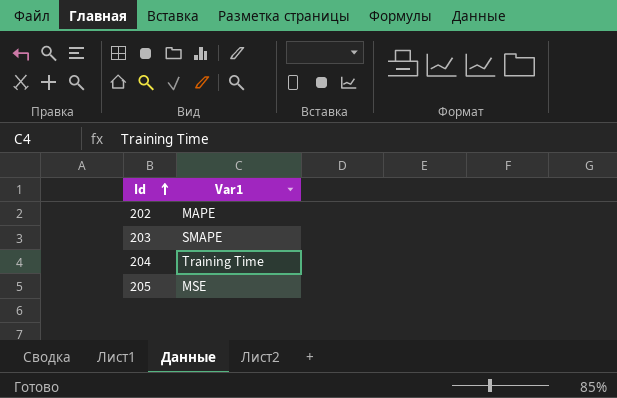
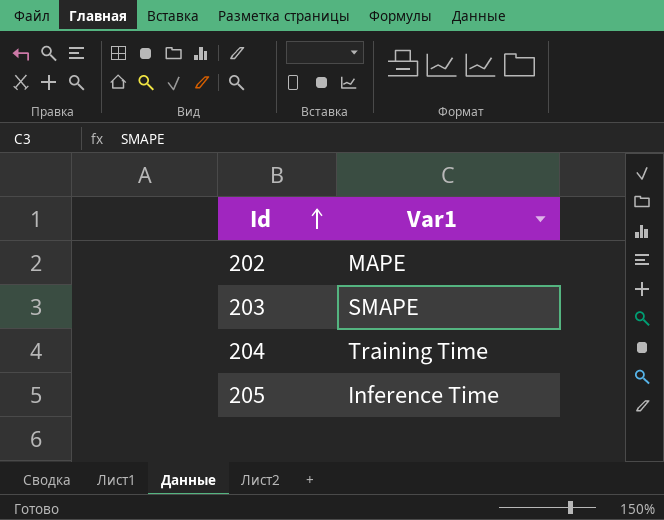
205 | Var1: MSE -> Inference Time

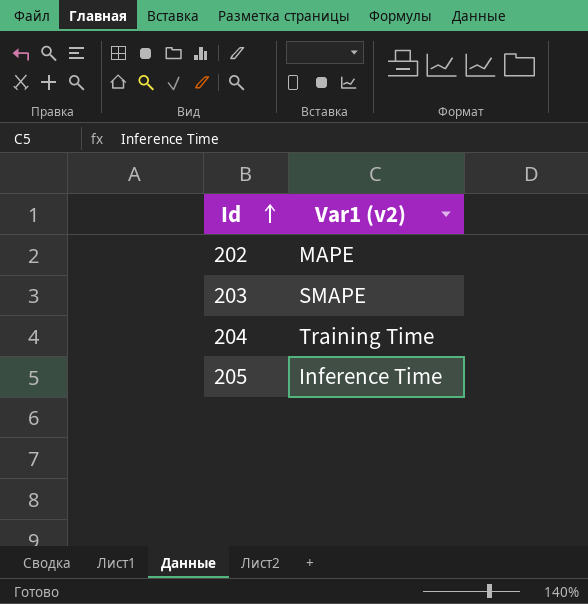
column name: Var1 -> Var1 (v2)

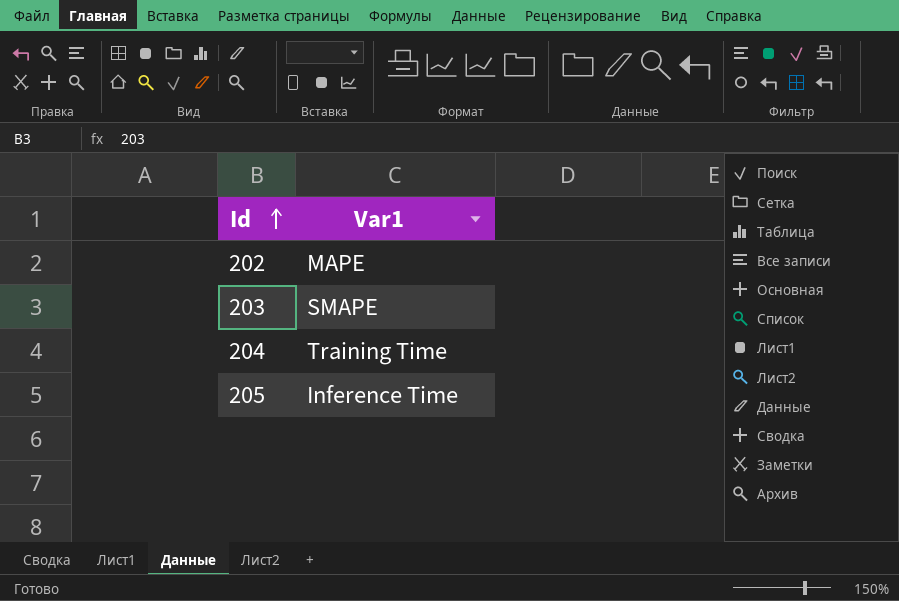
column name: Var1 (v2) -> Var1

